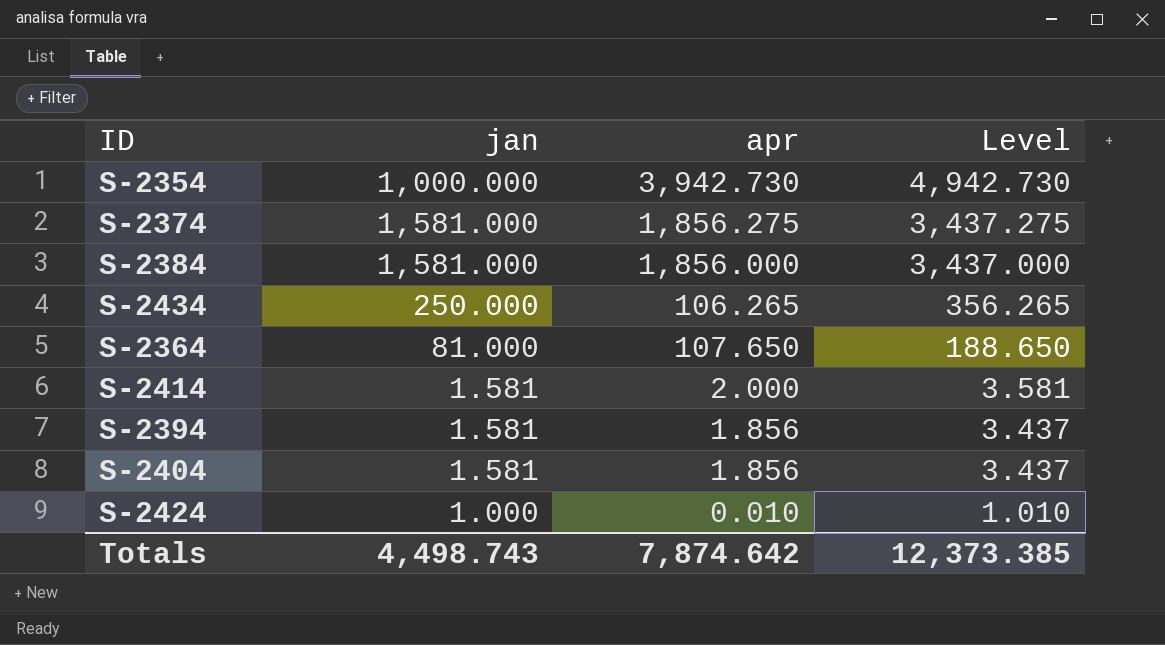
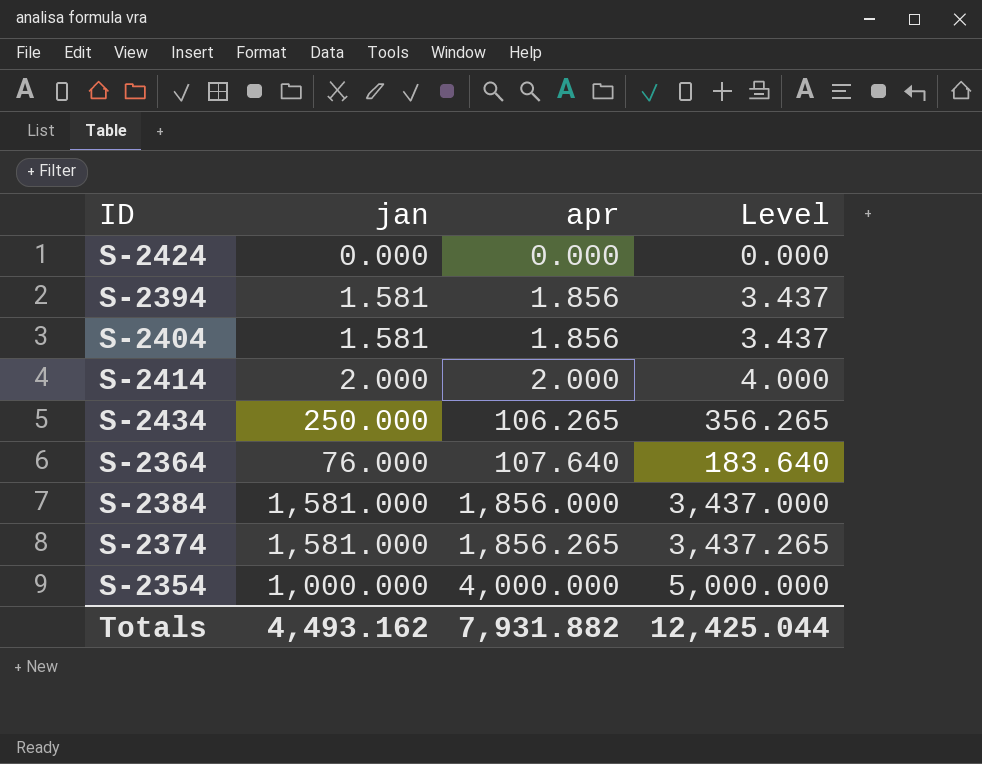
row order: Level descending -> apr ascending
S-2424 | jan: 1.000 -> 0.000
S-2424 | apr: 0.010 -> 0.000
S-2424 | Level: 1.010 -> 0.000
S-2414 | jan: 1.581 -> 2.000
S-2414 | Level: 3.581 -> 4.000
S-2364 | jan: 81.000 -> 76.000
S-2364 | apr: 107.650 -> 107.640
S-2364 | Level: 188.650 -> 183.640
S-2374 | apr: 1,856.275 -> 1,856.265
S-2374 | Level: 3,437.275 -> 3,437.265
S-2354 | apr: 3,942.730 -> 4,000.000
S-2354 | Level: 4,942.730 -> 5,000.000
Totals | jan: 4,498.743 -> 4,493.162
Totals | apr: 7,874.642 -> 7,931.882
Totals | Level: 12,373.385 -> 12,425.044

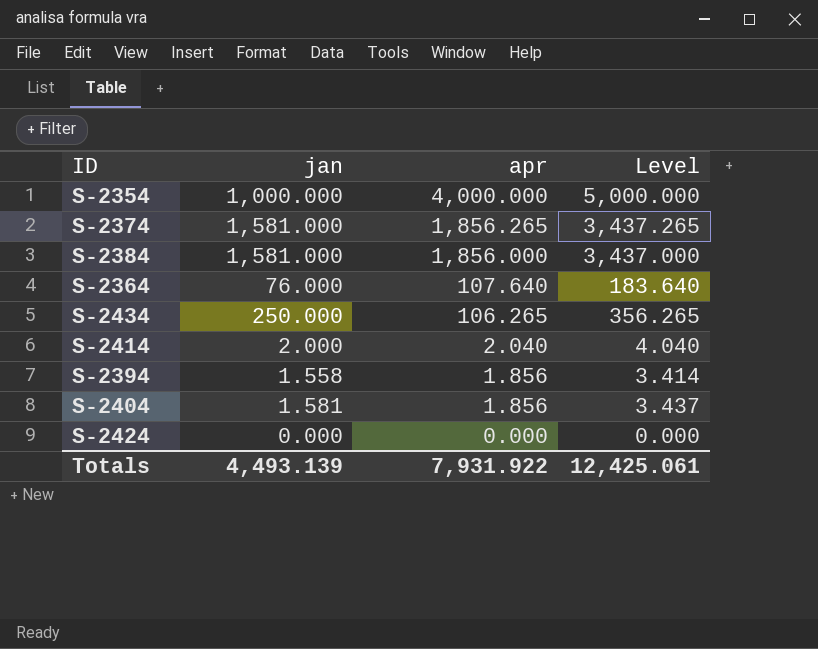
row order: apr ascending -> apr descending
S-2414 | apr: 2.000 -> 2.040
S-2414 | Level: 4.000 -> 4.040
S-2394 | jan: 1.581 -> 1.558
S-2394 | Level: 3.437 -> 3.414
Totals | jan: 4,493.162 -> 4,493.139
Totals | apr: 7,931.882 -> 7,931.922
Totals | Level: 12,425.044 -> 12,425.061

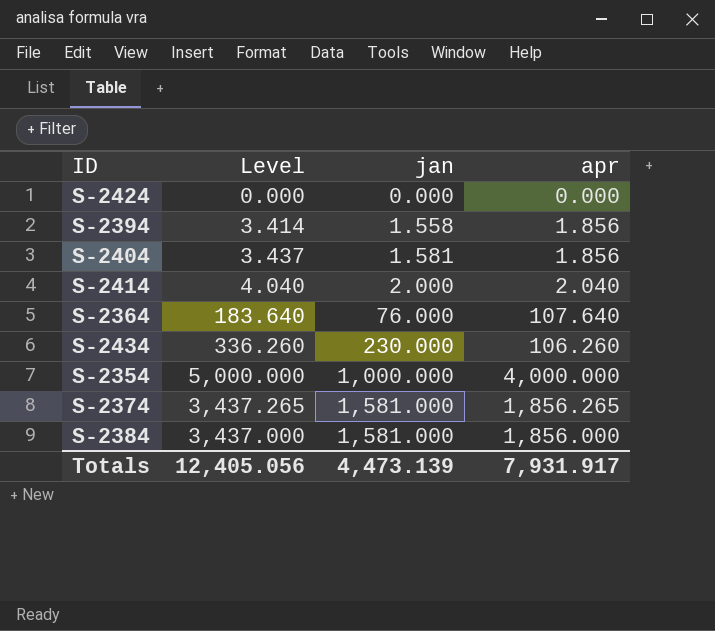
row order: apr descending -> jan ascending
column Level | position: 4 -> 2
S-2434 | Level: 356.265 -> 336.260
S-2434 | jan: 250.000 -> 230.000
S-2434 | apr: 106.265 -> 106.260
Totals | Level: 12,425.061 -> 12,405.056
Totals | jan: 4,493.139 -> 4,473.139
Totals | apr: 7,931.922 -> 7,931.917

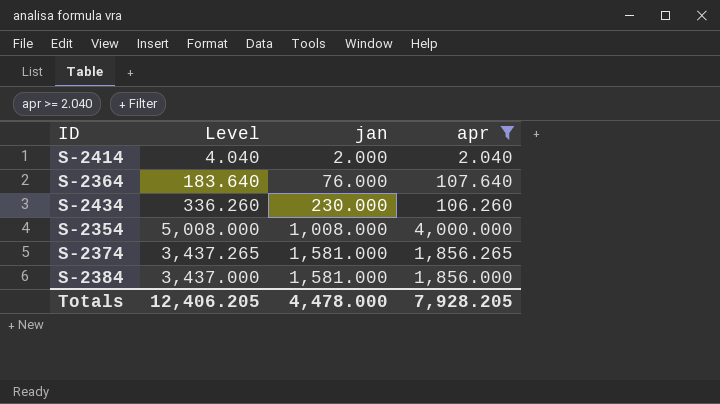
filter: none -> apr >= 2.040
S-2354 | Level: 5,000.000 -> 5,008.000
S-2354 | jan: 1,000.000 -> 1,008.000
Totals | Level: 12,405.056 -> 12,406.205
Totals | jan: 4,473.139 -> 4,478.000
Totals | apr: 7,931.917 -> 7,928.205

